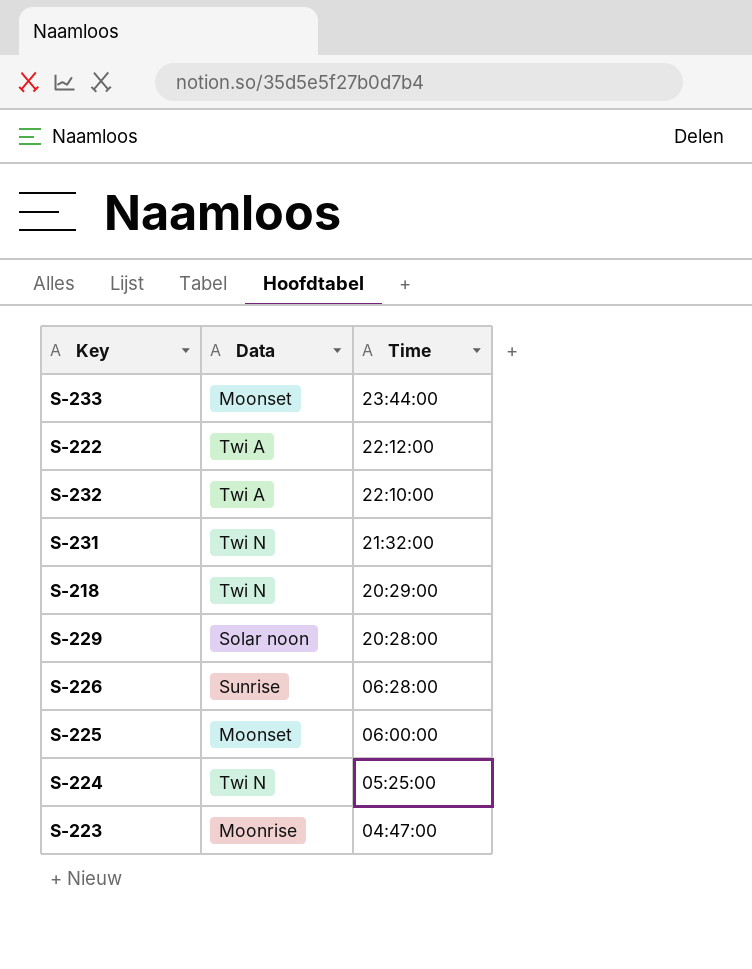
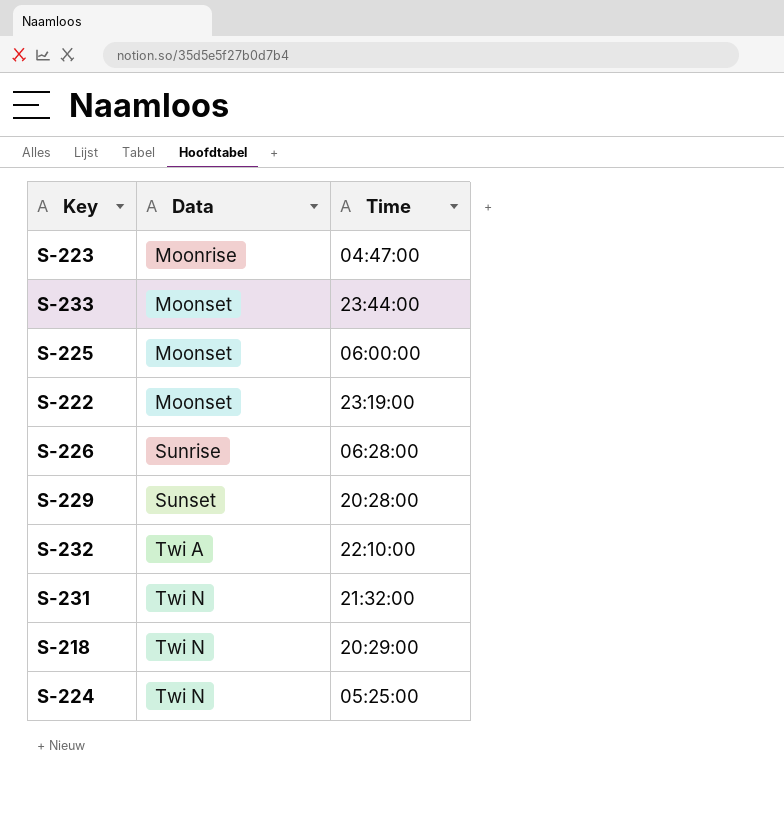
row order: Time descending -> Data ascending
S-222 | Data: Twi A -> Moonset
S-222 | Time: 22:12:00 -> 23:19:00
S-229 | Data: Solar noon -> Sunset

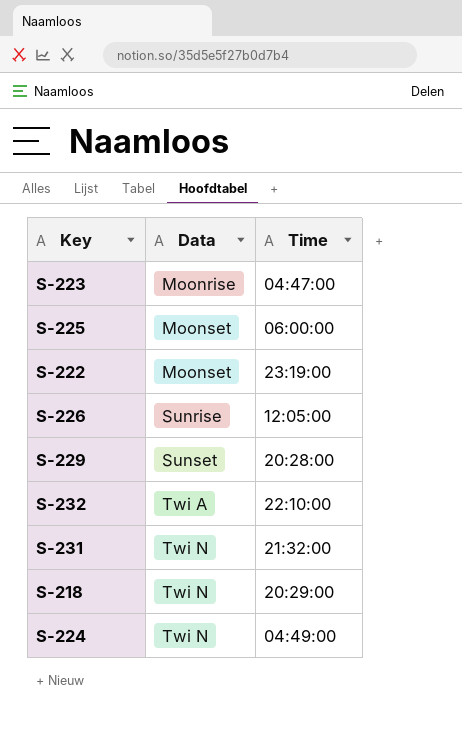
row S-233: Moonset | 23:44:00 -> none
S-226 | Time: 06:28:00 -> 12:05:00
S-224 | Time: 05:25:00 -> 04:49:00

